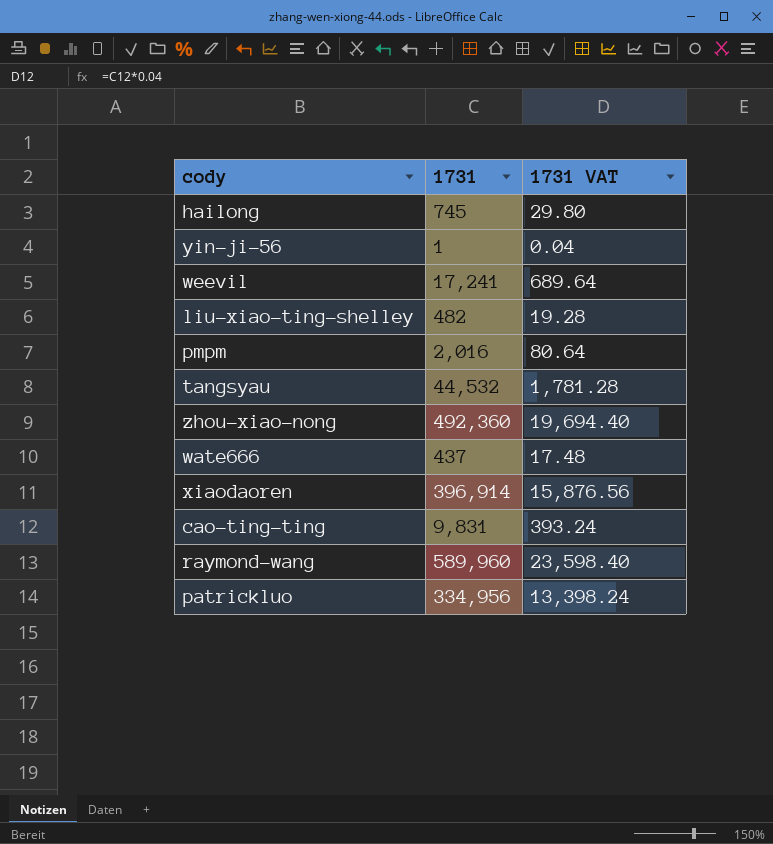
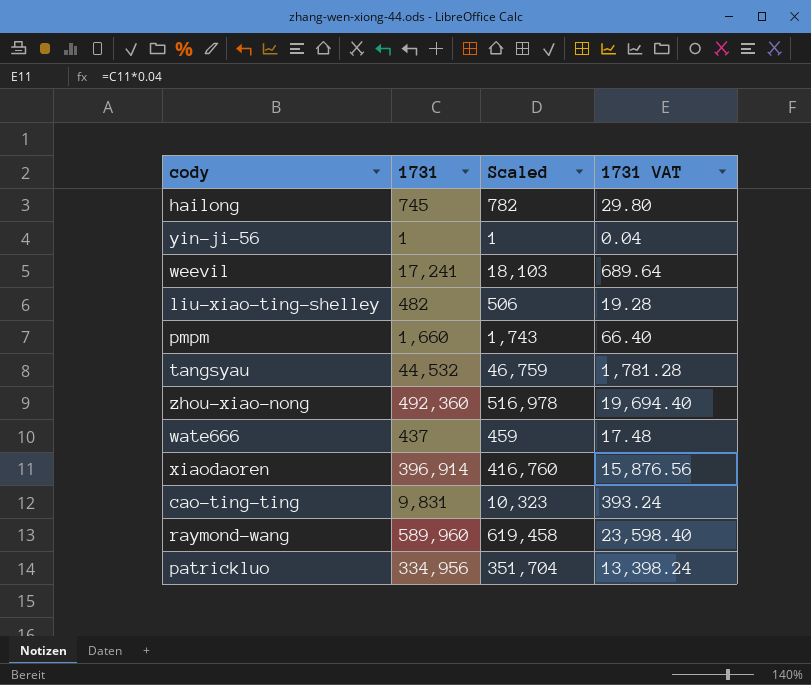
column Scaled | formula: none -> [1731] * 1.05
pmpm | 1731: 2,016 -> 1,660
pmpm | 1731 VAT: 80.64 -> 66.40

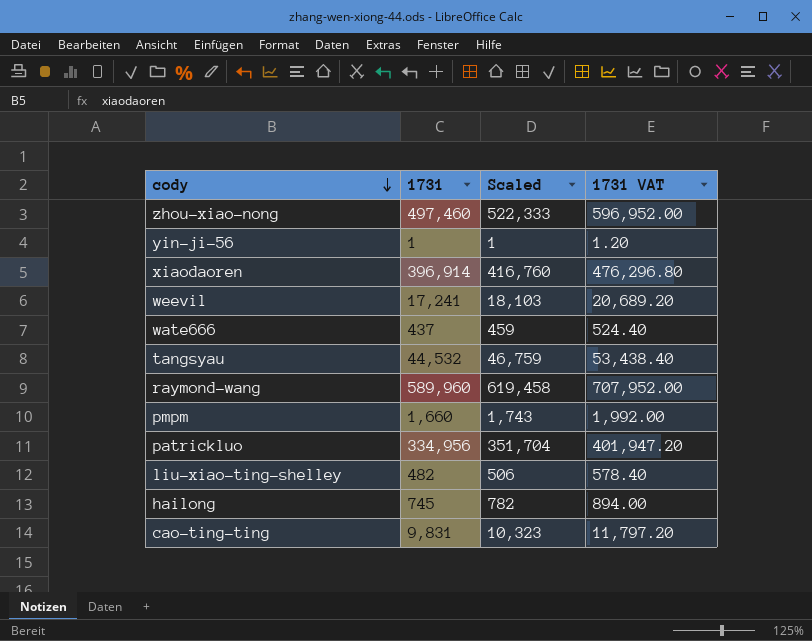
row order: none -> cody descending
column 1731 VAT | formula: [1731] * 0.04 -> [1731] * 1.2
zhou-xiao-nong | 1731: 492,360 -> 497,460
zhou-xiao-nong | Scaled: 516,978 -> 522,333

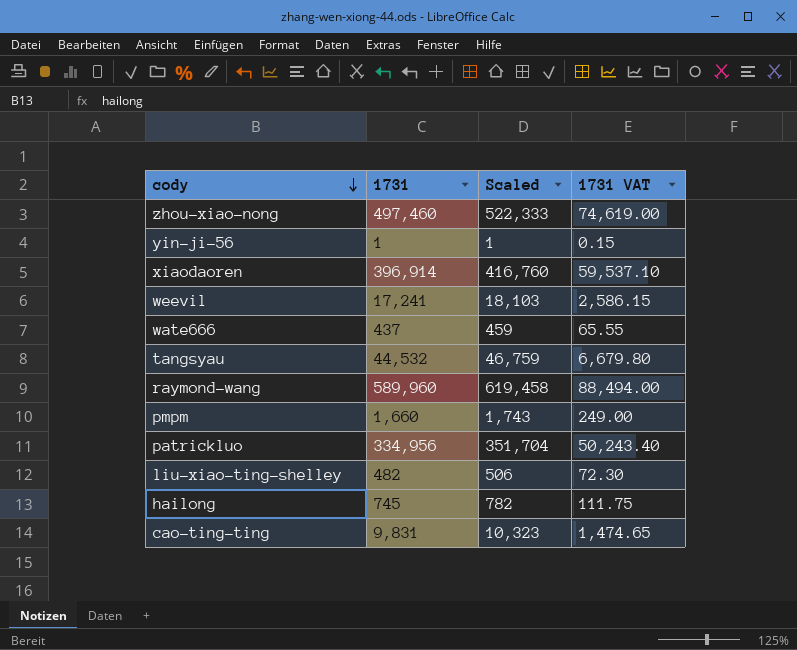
column 1731 VAT | formula: [1731] * 1.2 -> [1731] * 0.15

